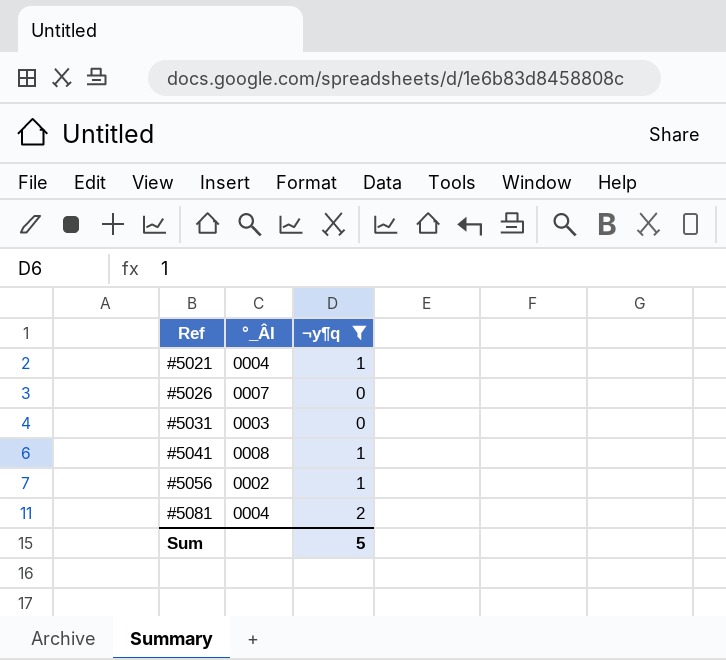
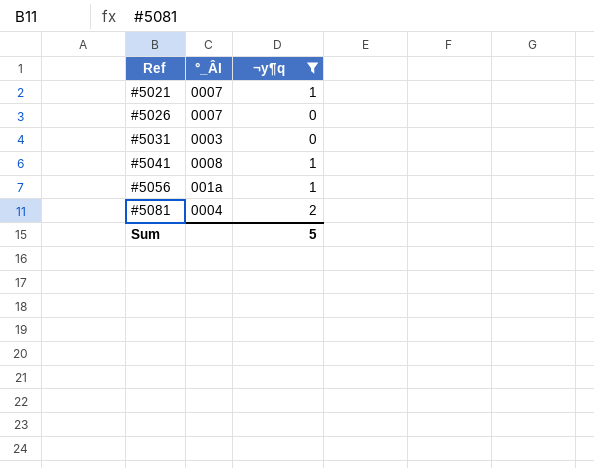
#5021 | °_ÂI: 0004 -> 0007
#5056 | °_ÂI: 0002 -> 001a

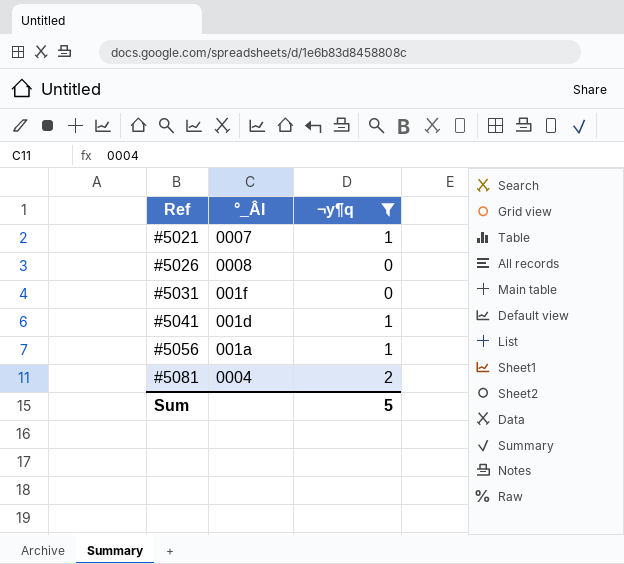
#5026 | °_ÂI: 0007 -> 0008
#5031 | °_ÂI: 0003 -> 001f
#5041 | °_ÂI: 0008 -> 001d

